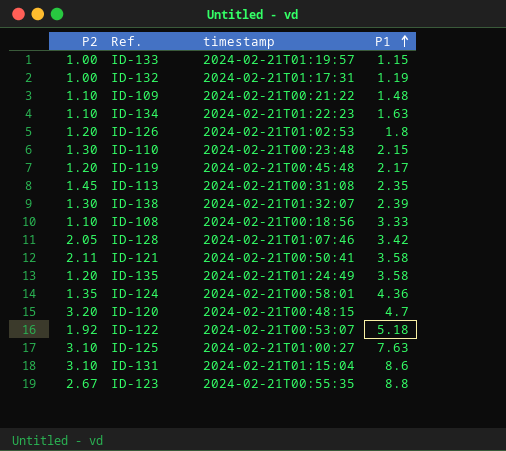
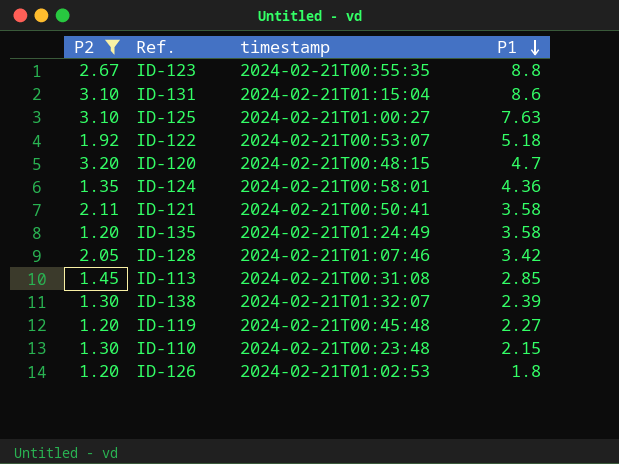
filter: none -> P2 >= 1.20
row order: P1 ascending -> P1 descending
ID-113 | P1: 2.35 -> 2.85
ID-119 | P1: 2.17 -> 2.27

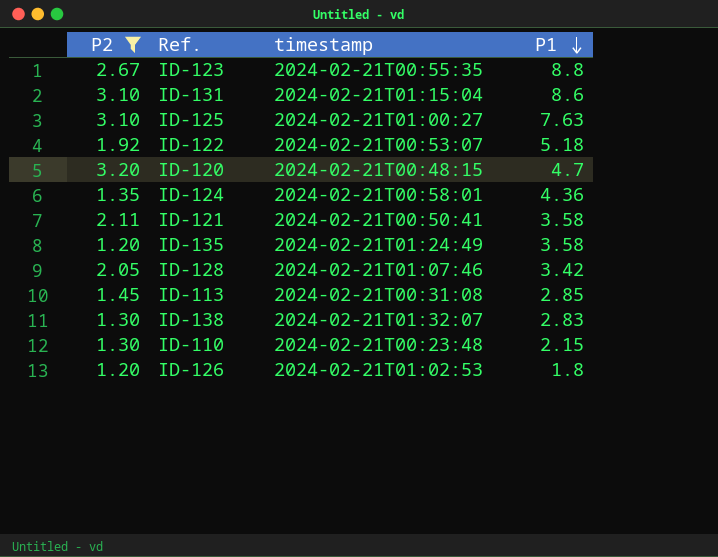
row ID-119: 1.20 | 2024-02-21T00:45:48 | 2.27 -> none
ID-138 | P1: 2.39 -> 2.83

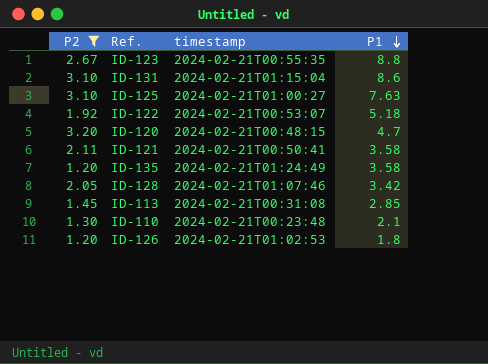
row ID-124: 1.35 | 2024-02-21T00:58:01 | 4.36 -> none
row ID-138: 1.30 | 2024-02-21T01:32:07 | 2.83 -> none
ID-110 | P1: 2.15 -> 2.1

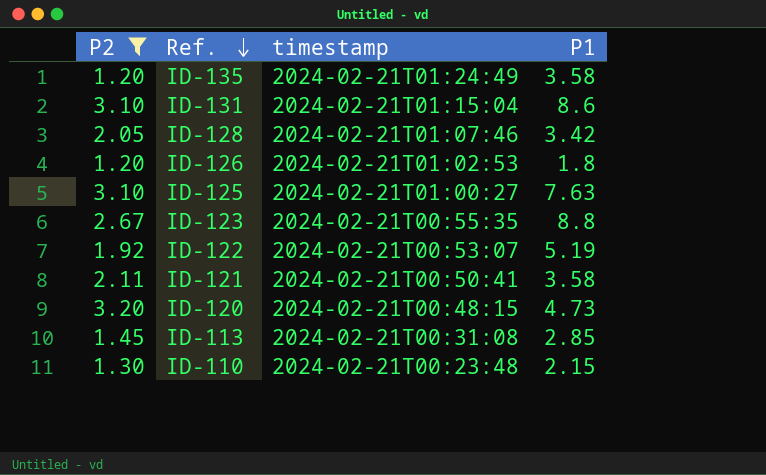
row order: P1 descending -> Ref. descending
ID-122 | P1: 5.18 -> 5.19
ID-120 | P1: 4.7 -> 4.73
ID-110 | P1: 2.1 -> 2.15

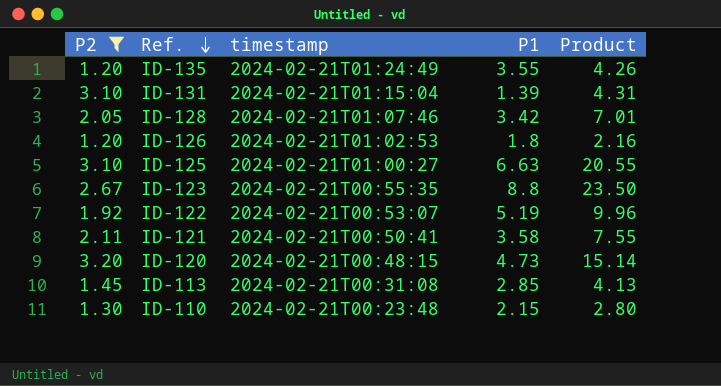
column Product | formula: none -> [P2] * [P1]
ID-135 | P1: 3.58 -> 3.55
ID-131 | P1: 8.6 -> 1.39
ID-125 | P1: 7.63 -> 6.63

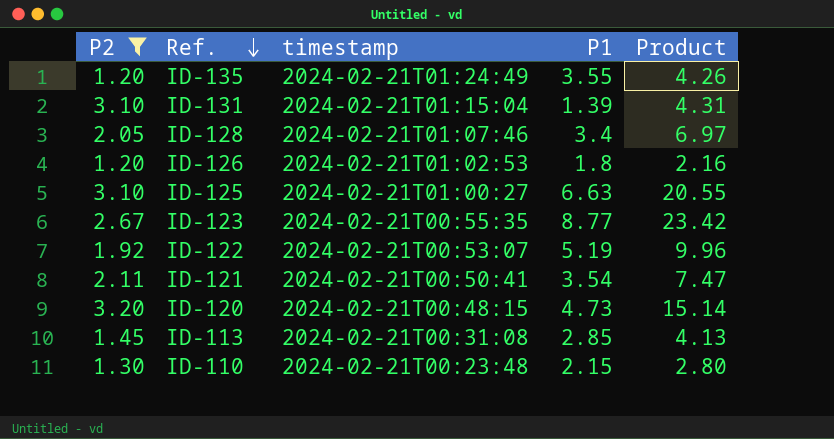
ID-128 | P1: 3.42 -> 3.4
ID-128 | Product: 7.01 -> 6.97
ID-123 | P1: 8.8 -> 8.77
ID-123 | Product: 23.50 -> 23.42
ID-121 | P1: 3.58 -> 3.54
ID-121 | Product: 7.55 -> 7.47

